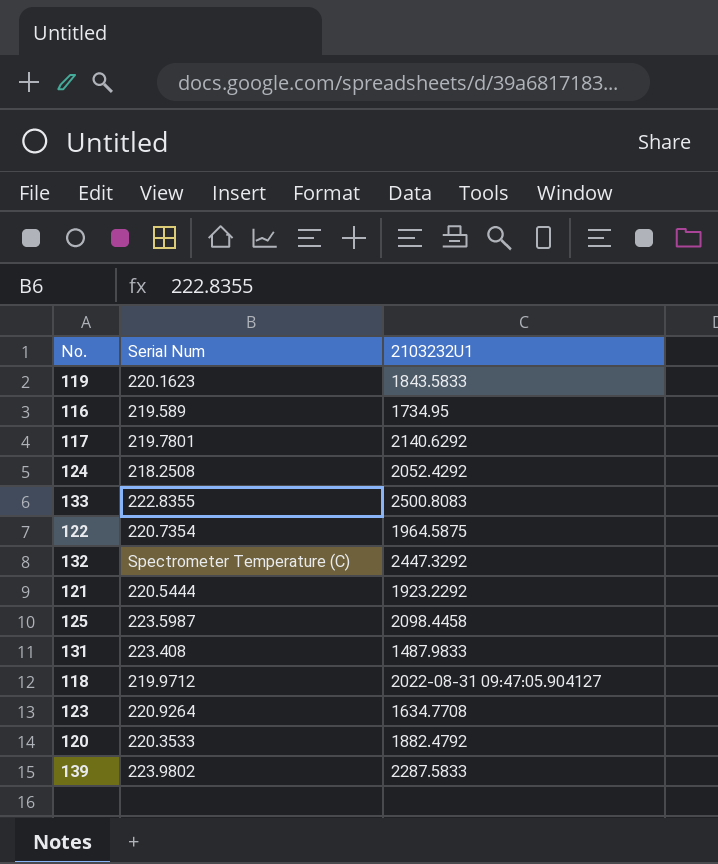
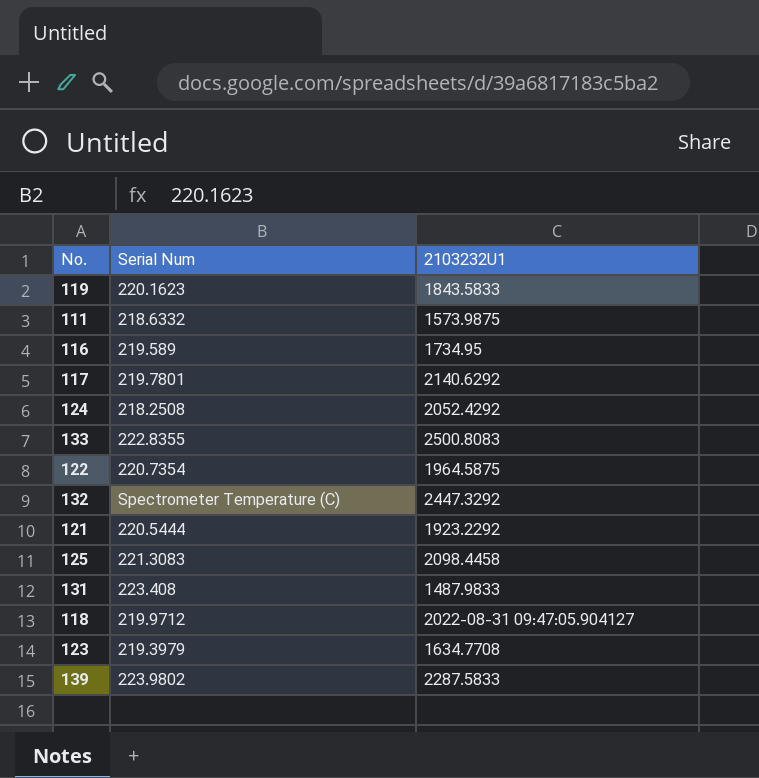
row 120: 220.3533 | 1882.4792 -> none
row 111: none -> 218.6332 | 1573.9875
125 | Serial Num: 223.5987 -> 221.3083
123 | Serial Num: 220.9264 -> 219.3979

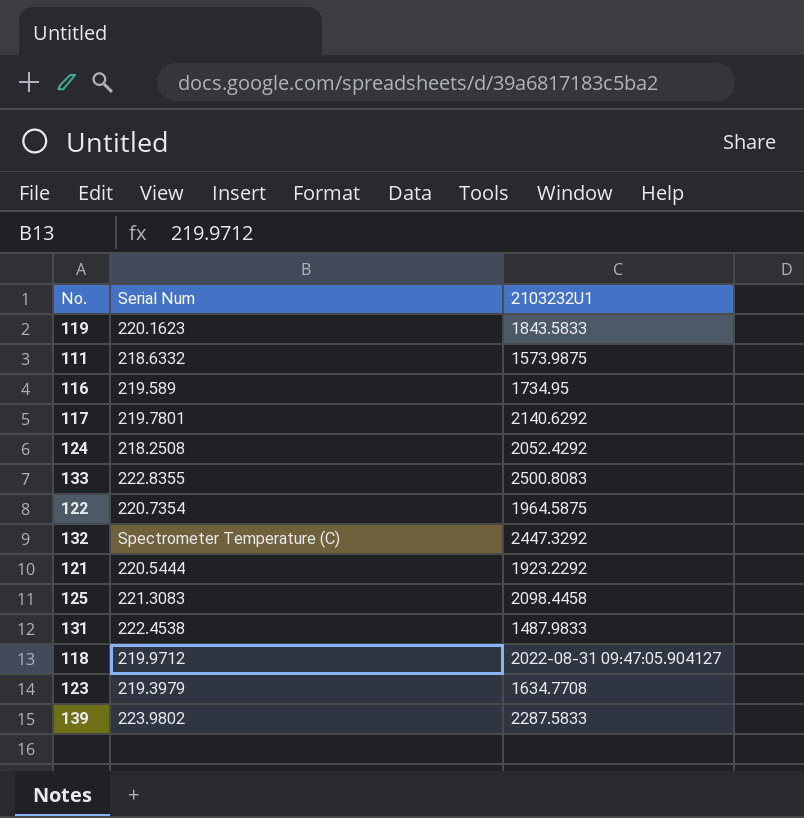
131 | Serial Num: 223.408 -> 222.4538

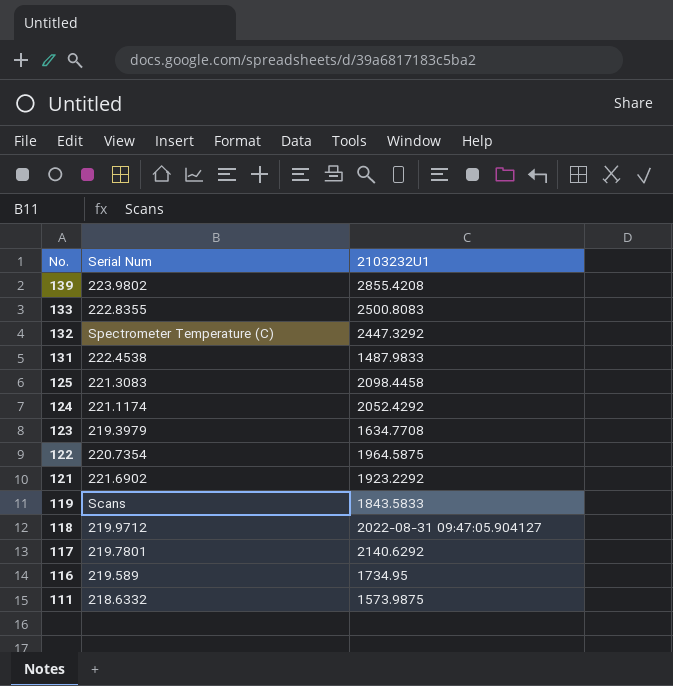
row order: none -> No. descending
139 | 2103232U1: 2287.5833 -> 2855.4208
124 | Serial Num: 218.2508 -> 221.1174
121 | Serial Num: 220.5444 -> 221.6902
119 | Serial Num: 220.1623 -> Scans

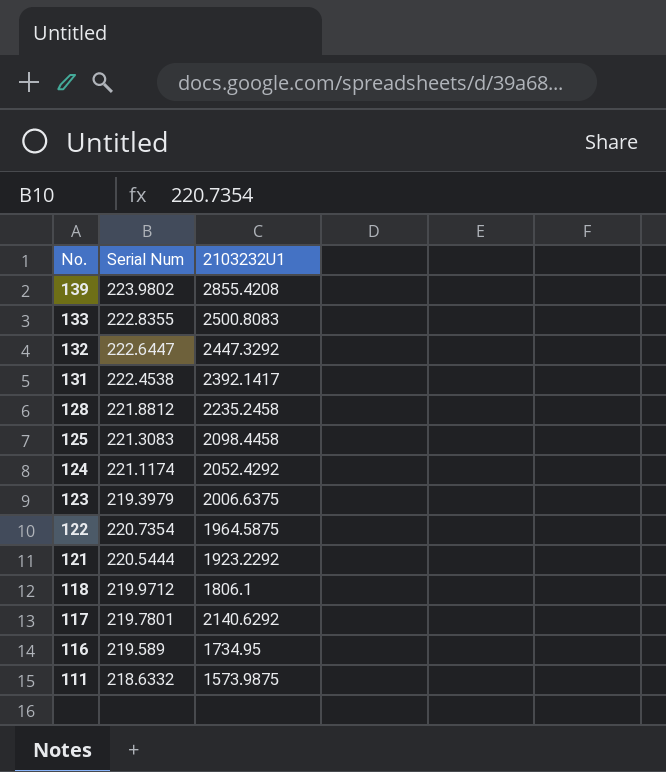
row 119: Scans | 1843.5833 -> none
132 | Serial Num: Spectrometer Temperature (C) -> 222.6447
131 | 2103232U1: 1487.9833 -> 2392.1417
row 128: none -> 221.8812 | 2235.2458
123 | 2103232U1: 1634.7708 -> 2006.6375
121 | Serial Num: 221.6902 -> 220.5444
118 | 2103232U1: 2022-08-31 09:47:05.904127 -> 1806.1

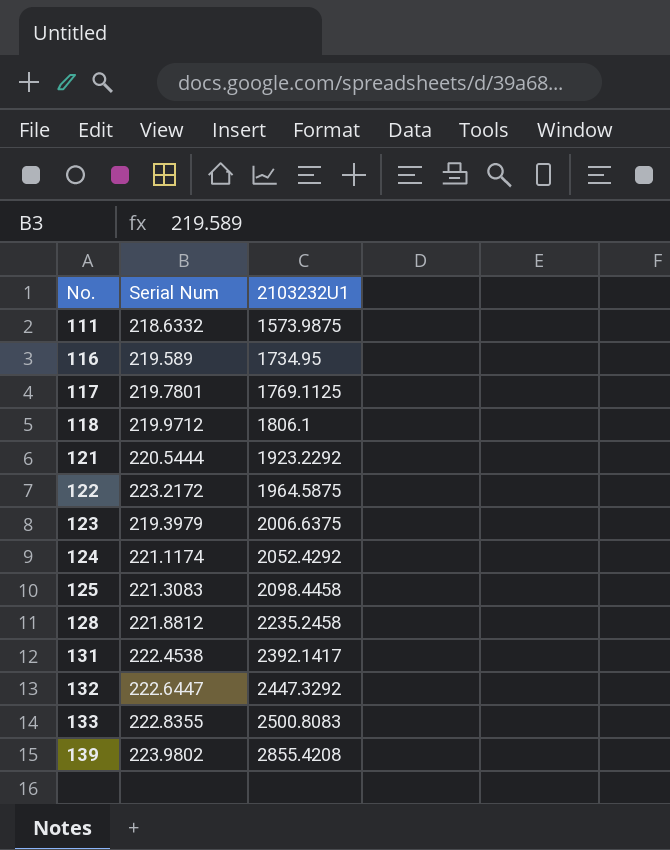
row order: No. descending -> No. ascending
117 | 2103232U1: 2140.6292 -> 1769.1125
122 | Serial Num: 220.7354 -> 223.2172

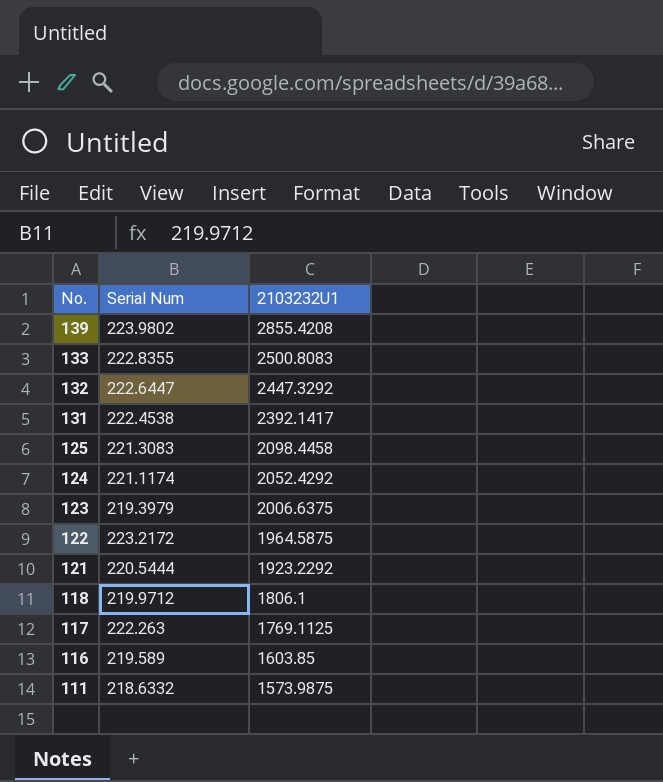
row order: No. ascending -> No. descending
row 128: 221.8812 | 2235.2458 -> none
117 | Serial Num: 219.7801 -> 222.263
116 | 2103232U1: 1734.95 -> 1603.85

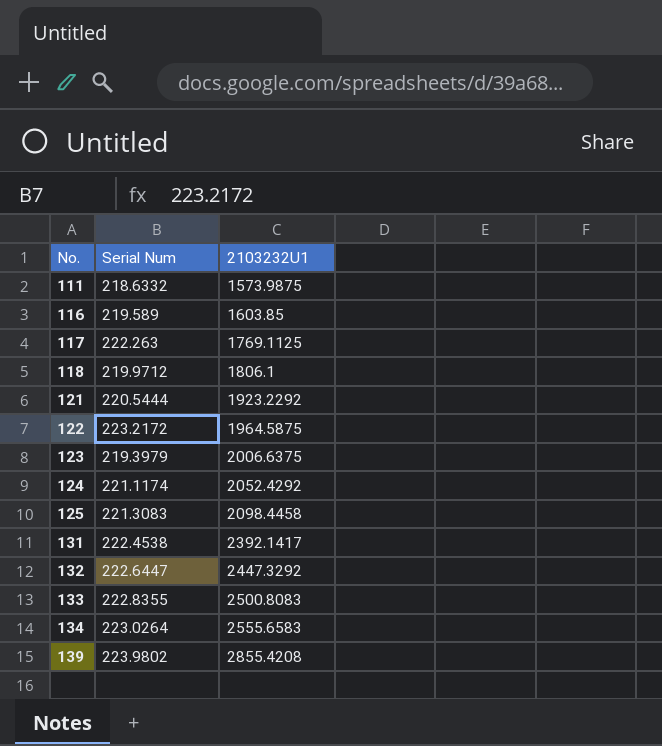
row order: No. descending -> No. ascending
row 134: none -> 223.0264 | 2555.6583

